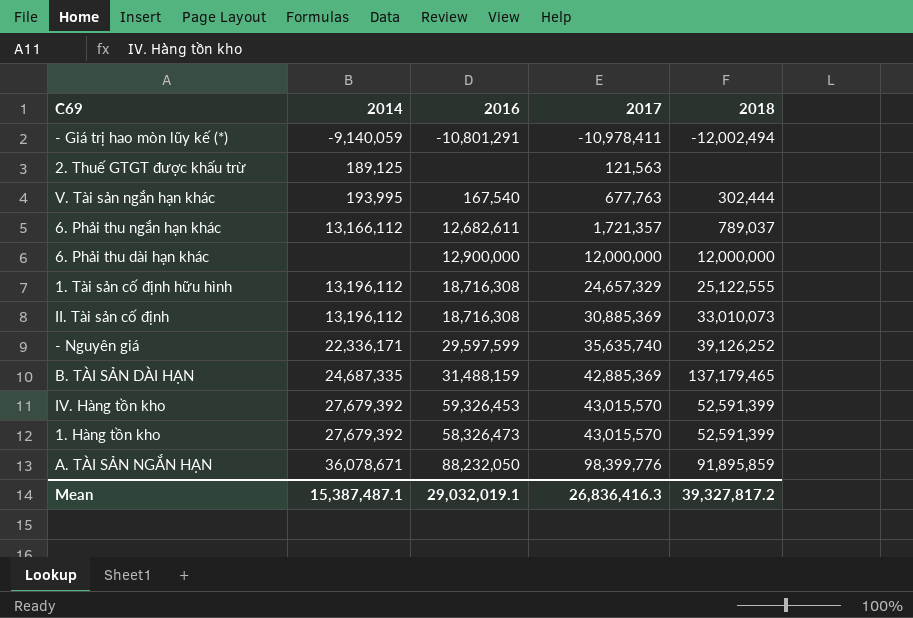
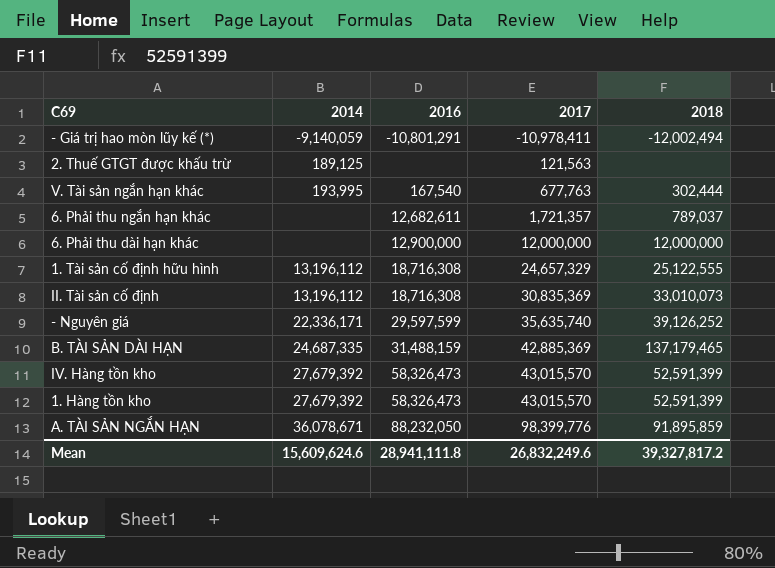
6. Phải thu ngắn hạn khác | 2014: 13,166,112 -> none
II. Tài sản cố định | 2017: 30,885,369 -> 30,835,369
IV. Hàng tồn kho | 2016: 59,326,453 -> 58,326,473
Mean | 2014: 15,387,487.1 -> 15,609,624.6
Mean | 2016: 29,032,019.1 -> 28,941,111.8
Mean | 2017: 26,836,416.3 -> 26,832,249.6

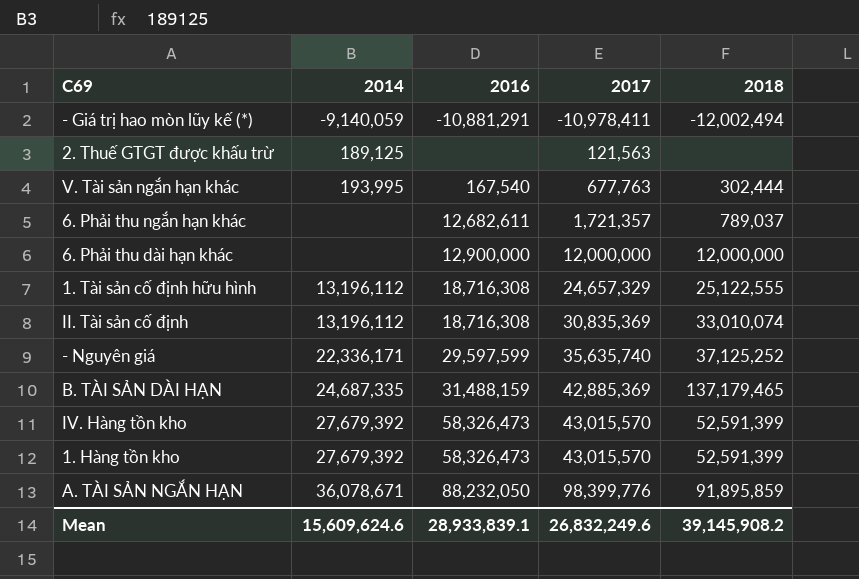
- Giá trị hao mòn lũy kế (*) | 2016: -10,801,291 -> -10,881,291
II. Tài sản cố định | 2018: 33,010,073 -> 33,010,074
- Nguyên giá | 2018: 39,126,252 -> 37,125,252
Mean | 2016: 28,941,111.8 -> 28,933,839.1
Mean | 2018: 39,327,817.2 -> 39,145,908.2

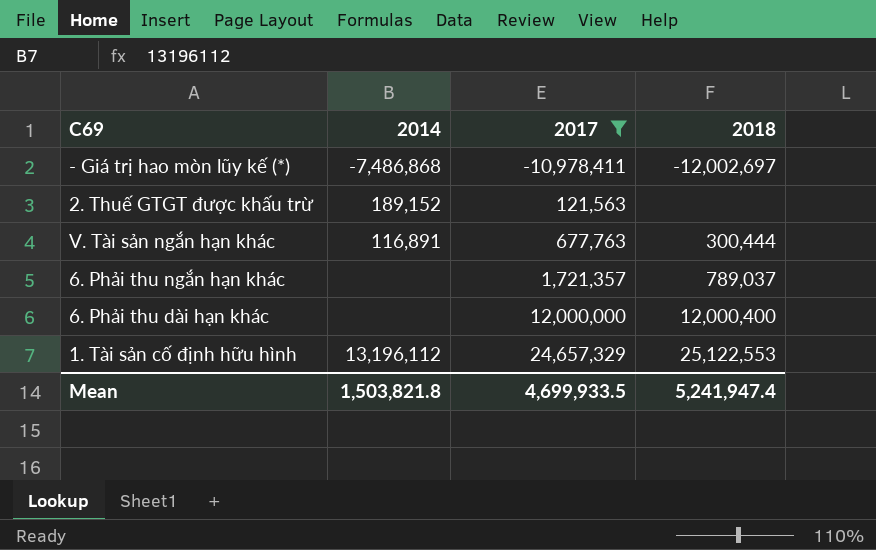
filter: none -> 2017 <= 24,657,329
column 2016 | position: 3 -> none
- Giá trị hao mòn lũy kế (*) | 2014: -9,140,059 -> -7,486,868
- Giá trị hao mòn lũy kế (*) | 2018: -12,002,494 -> -12,002,697
2. Thuế GTGT được khấu trừ | 2014: 189,125 -> 189,152
V. Tài sản ngắn hạn khác | 2014: 193,995 -> 116,891
V. Tài sản ngắn hạn khác | 2018: 302,444 -> 300,444
6. Phải thu dài hạn khác | 2018: 12,000,000 -> 12,000,400
1. Tài sản cố định hữu hình | 2018: 25,122,555 -> 25,122,553
Mean | 2014: 15,609,624.6 -> 1,503,821.8
Mean | 2017: 26,832,249.6 -> 4,699,933.5
Mean | 2018: 39,145,908.2 -> 5,241,947.4

